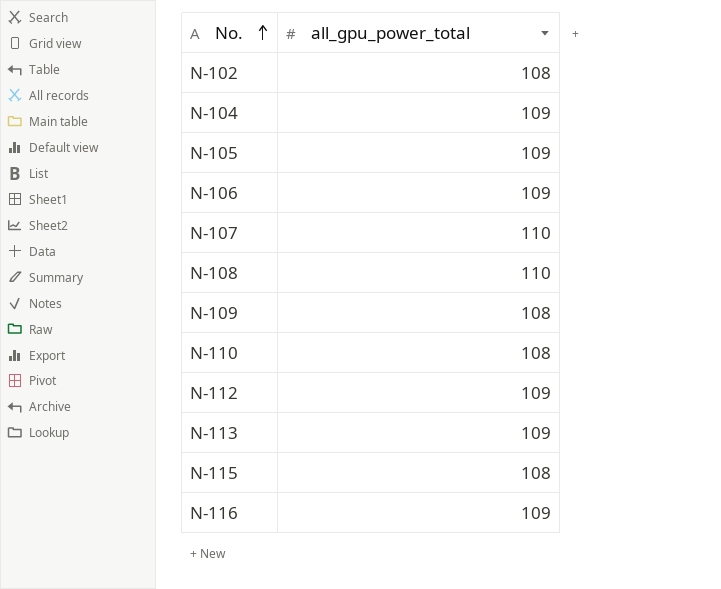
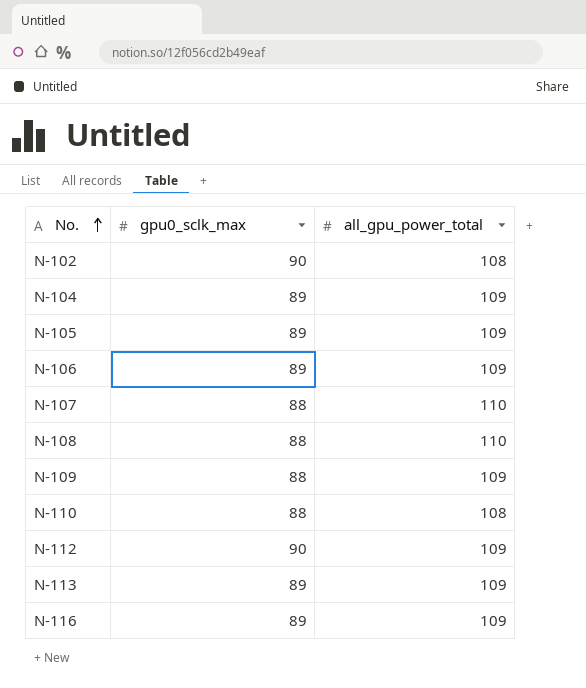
column gpu0_sclk_max | position: none -> 2
row N-115: 108 -> none
N-109 | all_gpu_power_total: 108 -> 109

